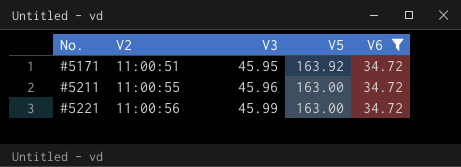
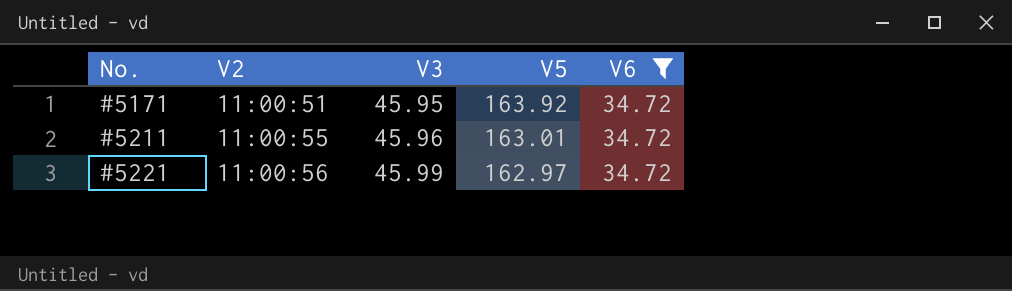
#5211 | V5: 163.00 -> 163.01
#5221 | V5: 163.00 -> 162.97

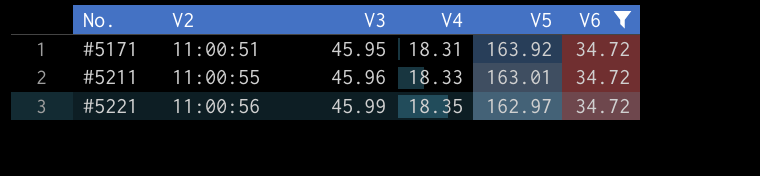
column V4 | position: none -> 4

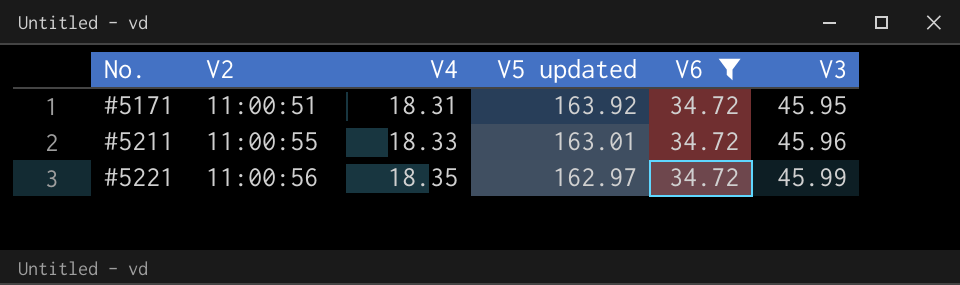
column name: V5 -> V5 updated
column V3 | position: 3 -> 6

